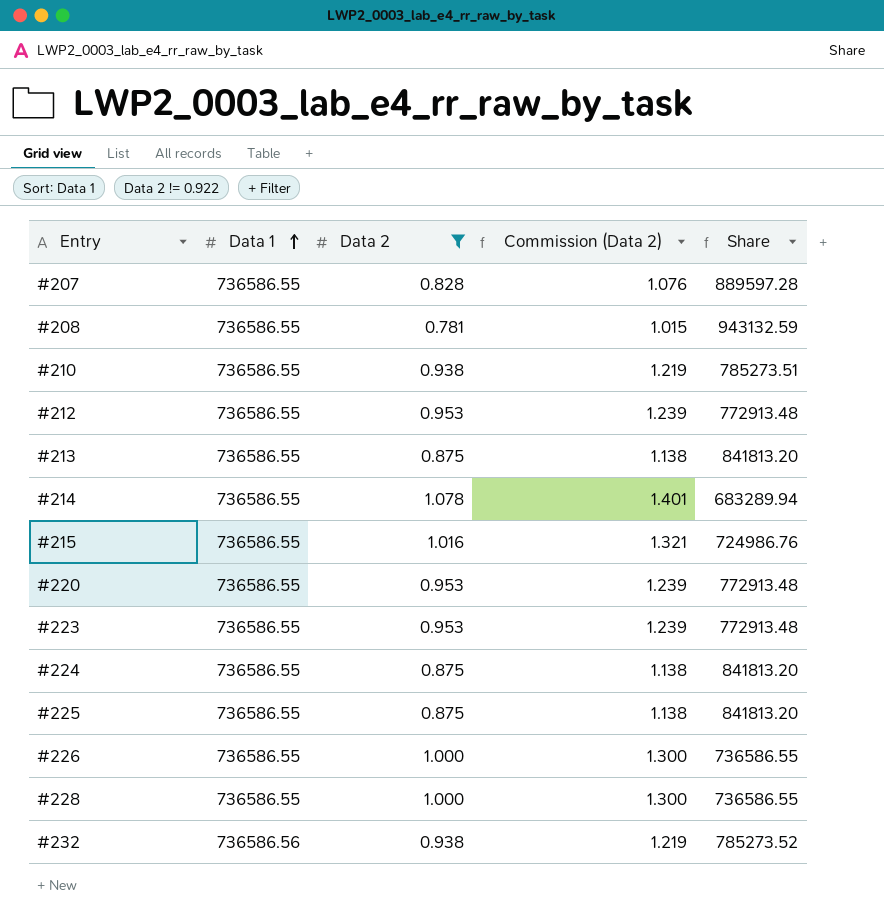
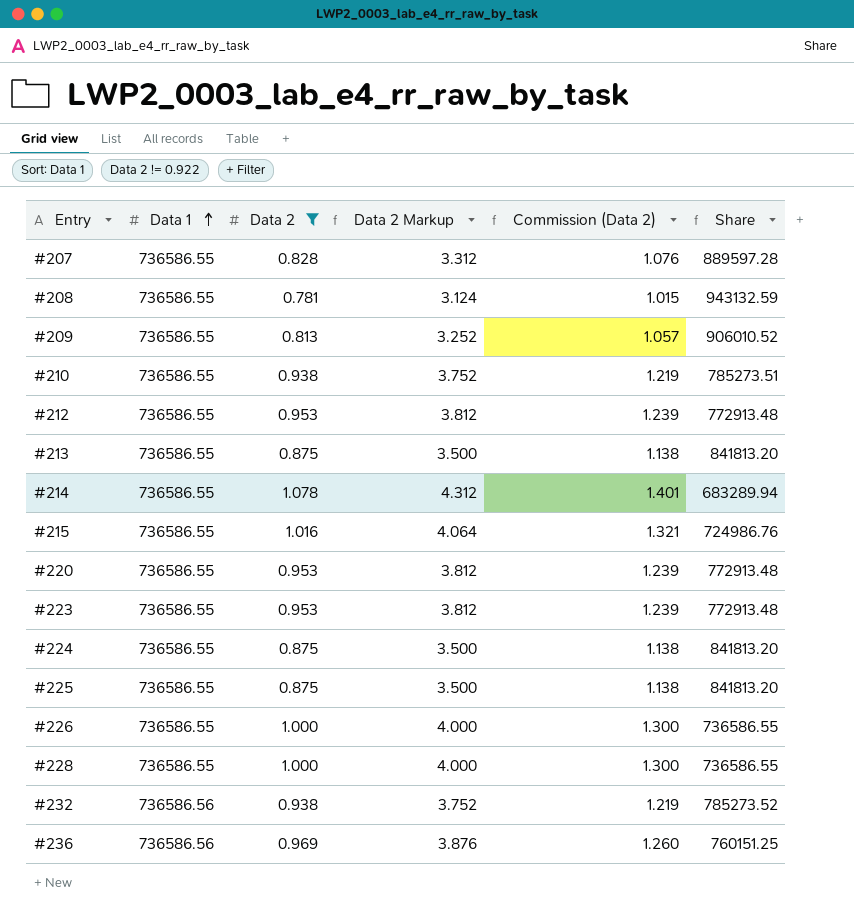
column Data 2 Markup | formula: none -> [Data 2] * 4
row #209: none -> 736586.55 | 0.813 | 3.252 | 1.057 | 906010.52
row #236: none -> 736586.56 | 0.969 | 3.876 | 1.260 | 760151.25

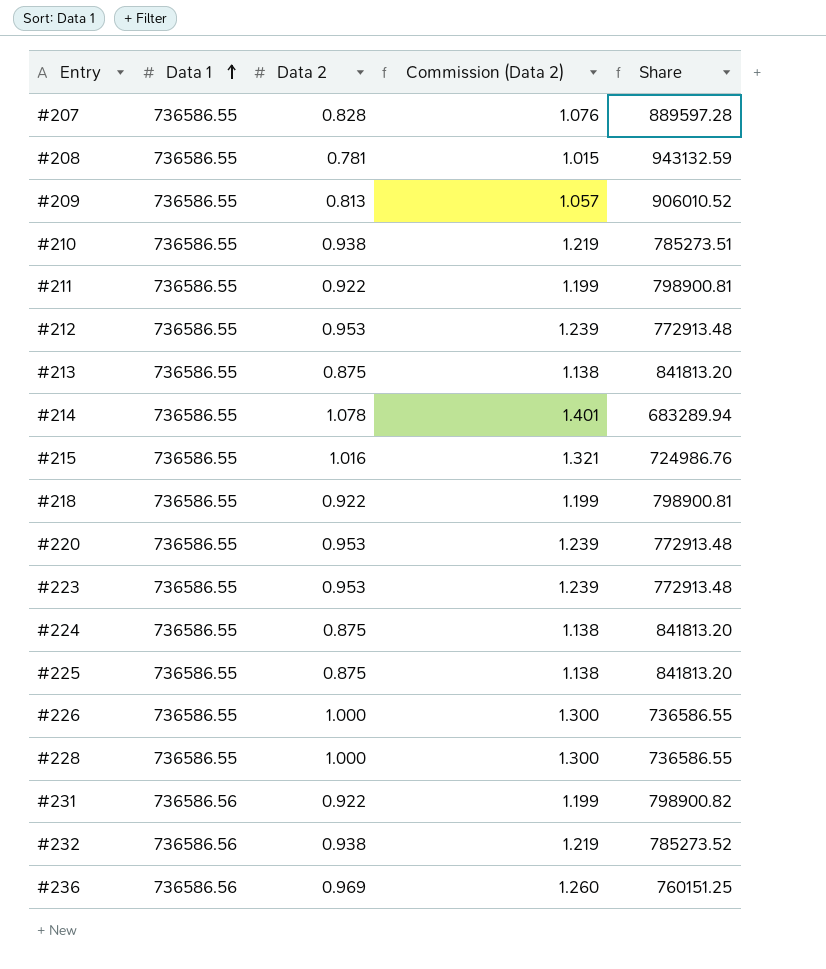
filter: Data 2 != 0.922 -> none
column Data 2 Markup | formula: [Data 2] * 4 -> none

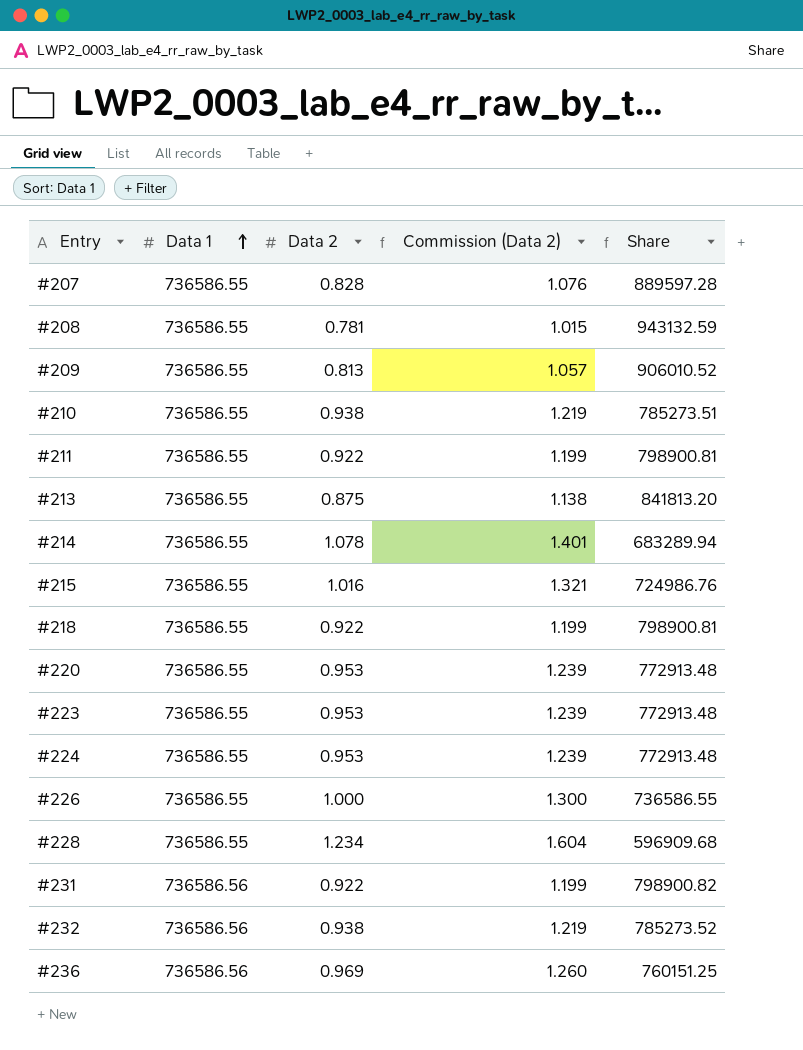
row #212: 736586.55 | 0.953 | 1.239 | 772913.48 -> none
row #225: 736586.55 | 0.875 | 1.138 | 841813.20 -> none
#224 | Data 2: 0.875 -> 0.953
#224 | Commission (Data 2): 1.138 -> 1.239
#224 | Share: 841813.20 -> 772913.48
#228 | Data 2: 1.000 -> 1.234
#228 | Commission (Data 2): 1.300 -> 1.604
#228 | Share: 736586.55 -> 596909.68

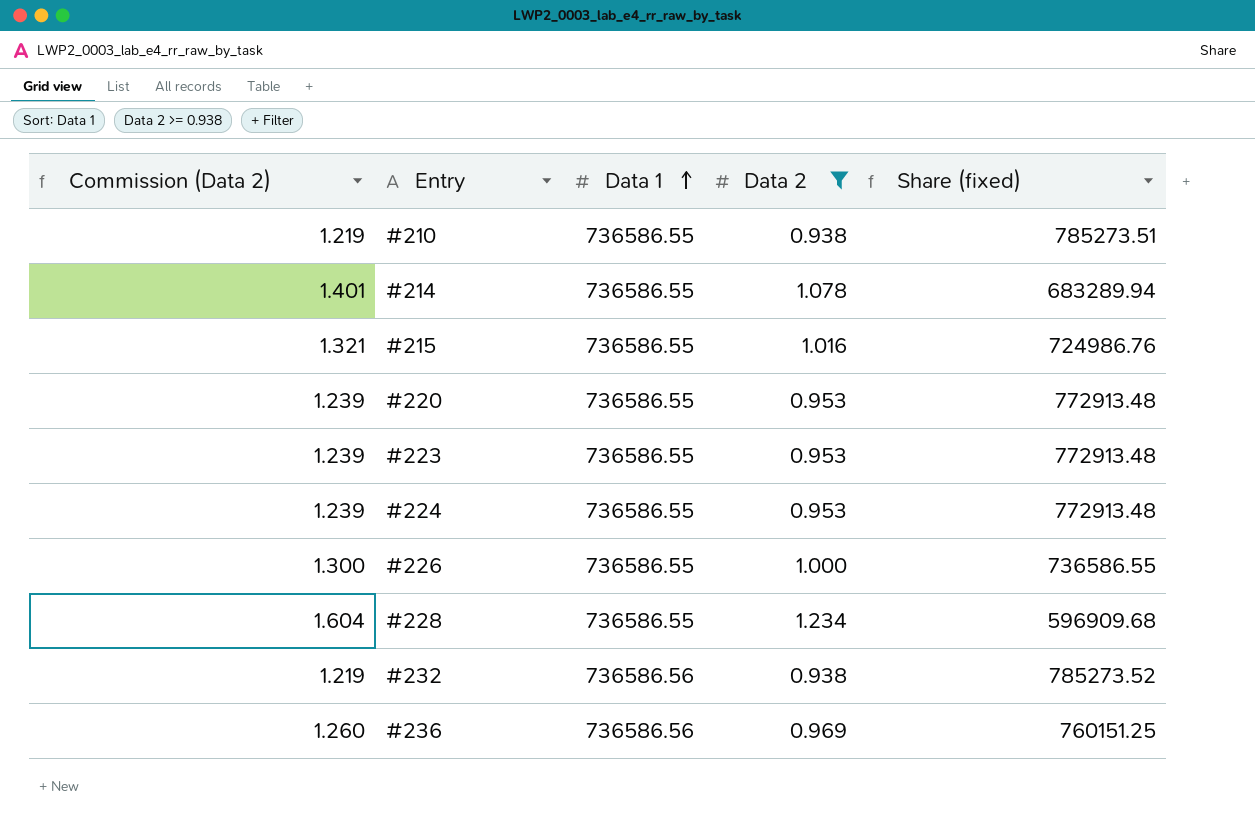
filter: none -> Data 2 >= 0.938
column Commission (Data 2) | position: 4 -> 1
column name: Share -> Share (fixed)

